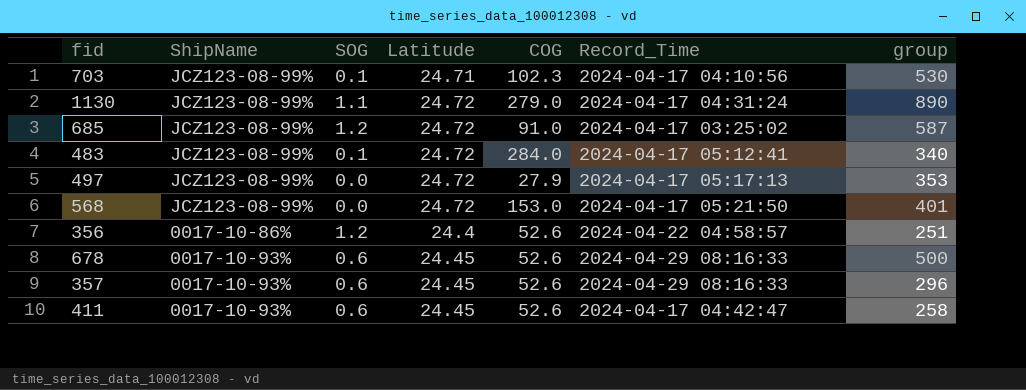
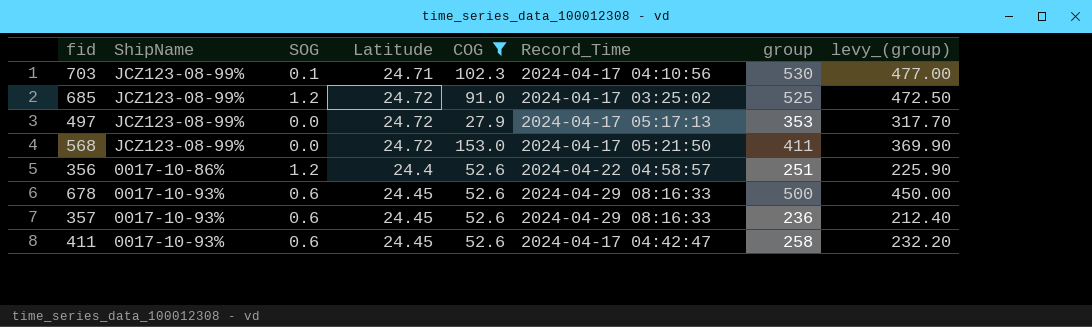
filter: none -> COG <= 153.0
column levy_(group) | formula: none -> [group] * 0.9
685 | group: 587 -> 525
568 | group: 401 -> 411
357 | group: 296 -> 236

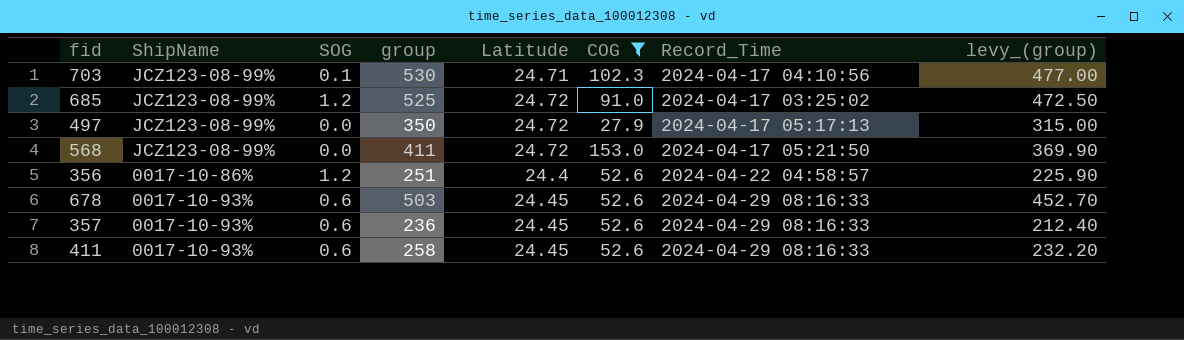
column group | position: 7 -> 4
497 | group: 353 -> 350
497 | levy_(group): 317.70 -> 315.00
678 | group: 500 -> 503
678 | levy_(group): 450.00 -> 452.70
411 | Record_Time: 2024-04-17 04:42:47 -> 2024-04-29 08:16:33

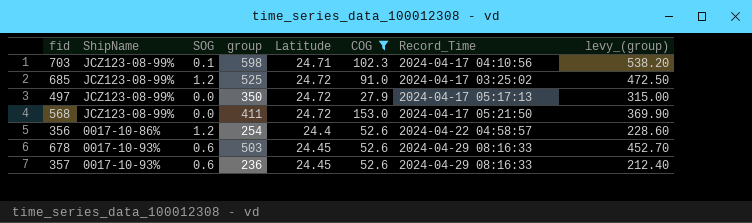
row 411: 0017-10-93% | 0.6 | 258 | 24.45 | 52.6 | 2024-04-29 08:16:33 | 232.20 -> none
703 | group: 530 -> 598
703 | levy_(group): 477.00 -> 538.20
356 | group: 251 -> 254
356 | levy_(group): 225.90 -> 228.60

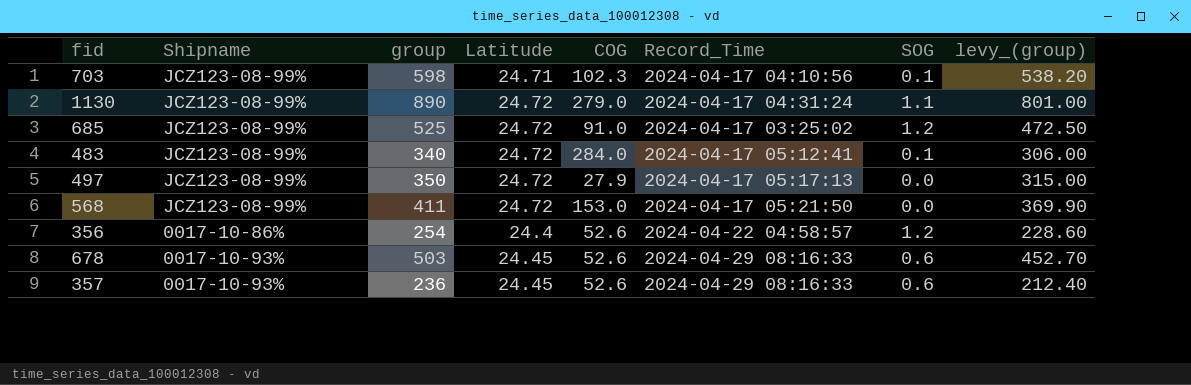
filter: COG <= 153.0 -> none
column name: ShipName -> Shipname
column SOG | position: 3 -> 7

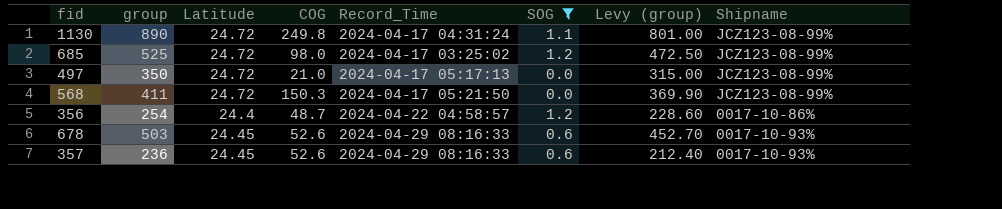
filter: none -> SOG != 0.1
column name: levy_(group) -> Levy (group)
column Shipname | position: 2 -> 8
1130 | COG: 279.0 -> 249.8
685 | COG: 91.0 -> 98.0
497 | COG: 27.9 -> 21.0
568 | COG: 153.0 -> 150.3
356 | COG: 52.6 -> 48.7

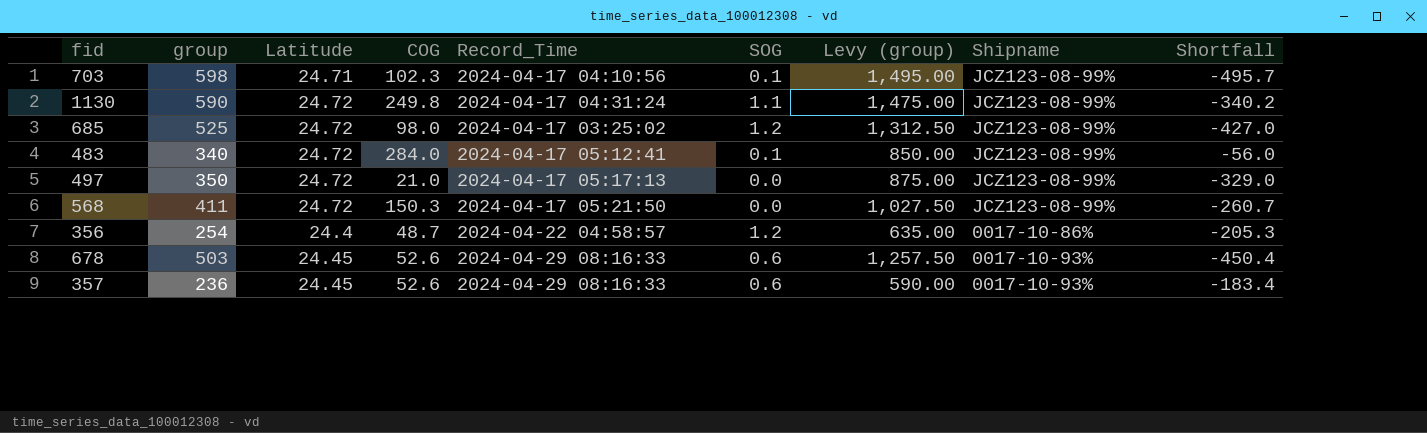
filter: SOG != 0.1 -> none
column Levy (group) | formula: [group] * 0.9 -> [group] * 2.5
column Shortfall | formula: none -> [COG] - [group]
1130 | group: 890 -> 590

